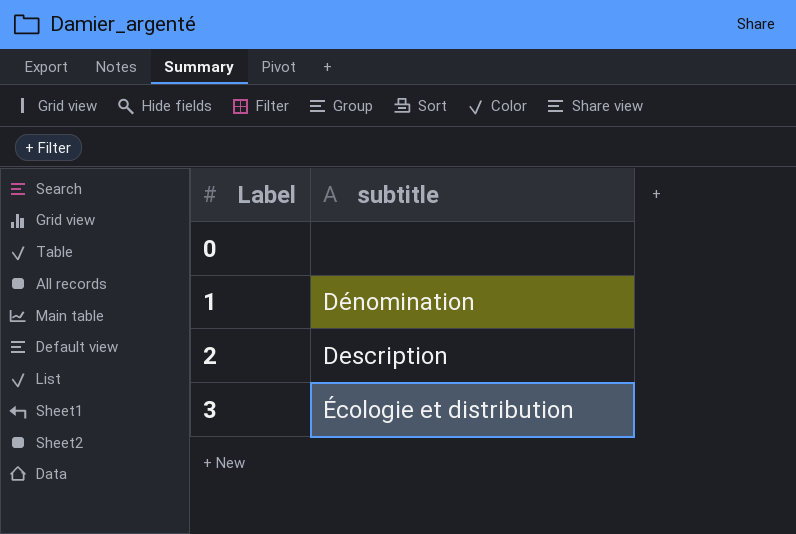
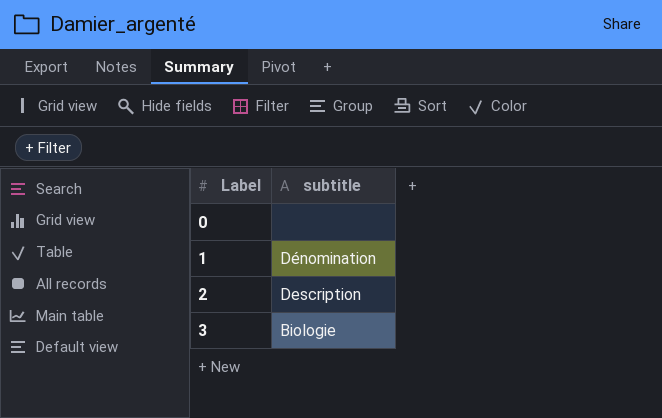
3 | subtitle: Écologie et distribution -> Biologie

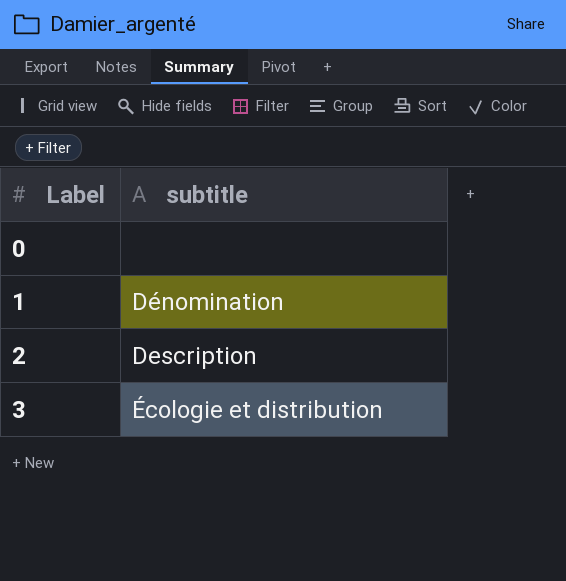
3 | subtitle: Biologie -> Écologie et distribution

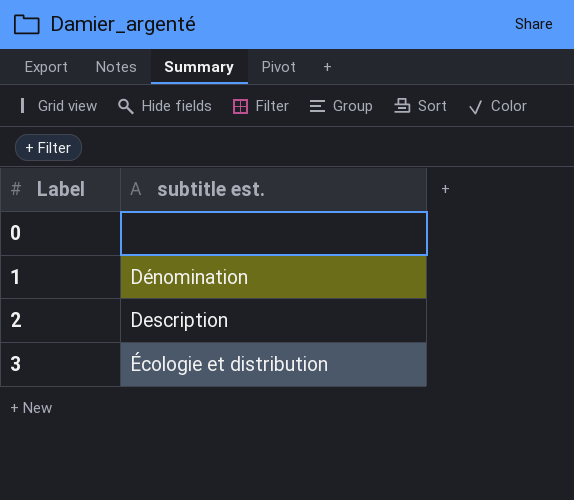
column name: subtitle -> subtitle est.

